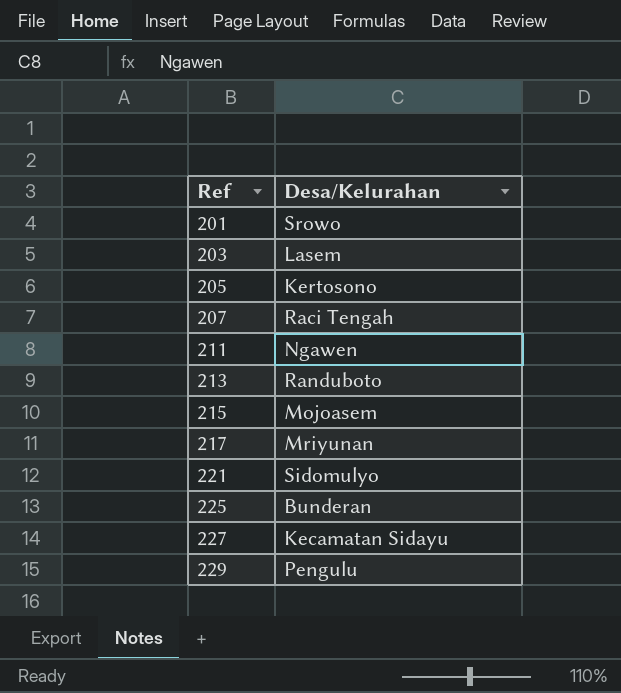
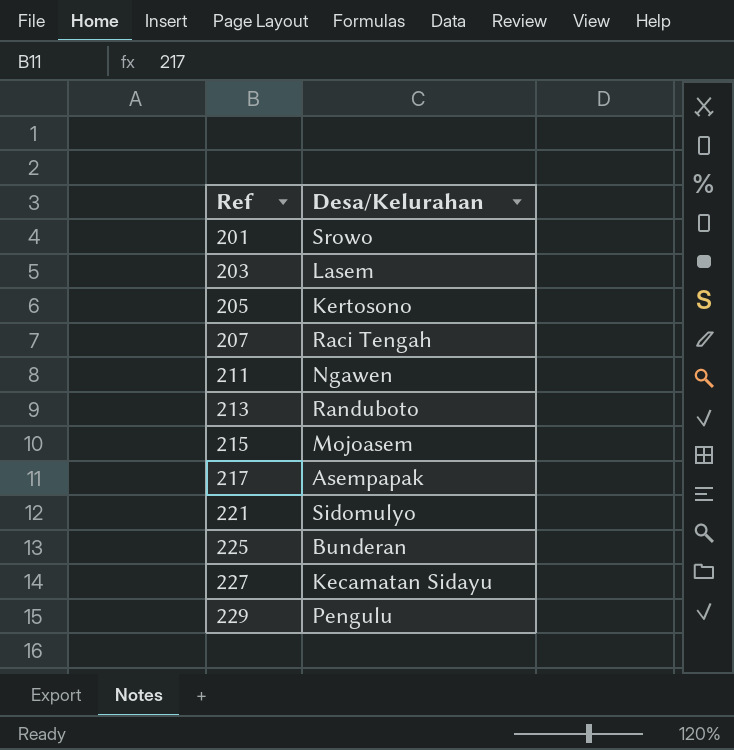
217 | Desa/Kelurahan: Mriyunan -> Asempapak

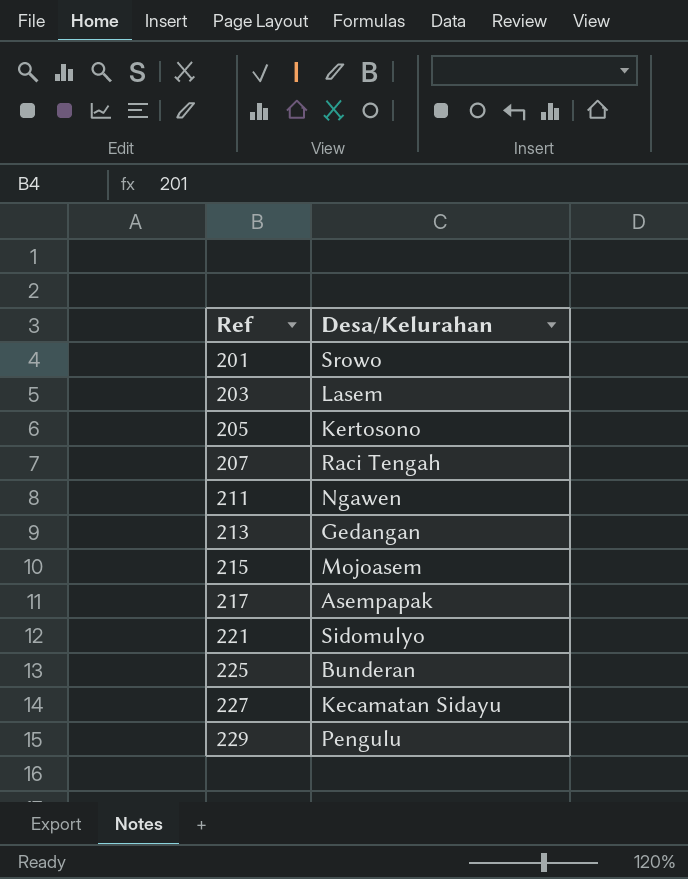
213 | Desa/Kelurahan: Randuboto -> Gedangan

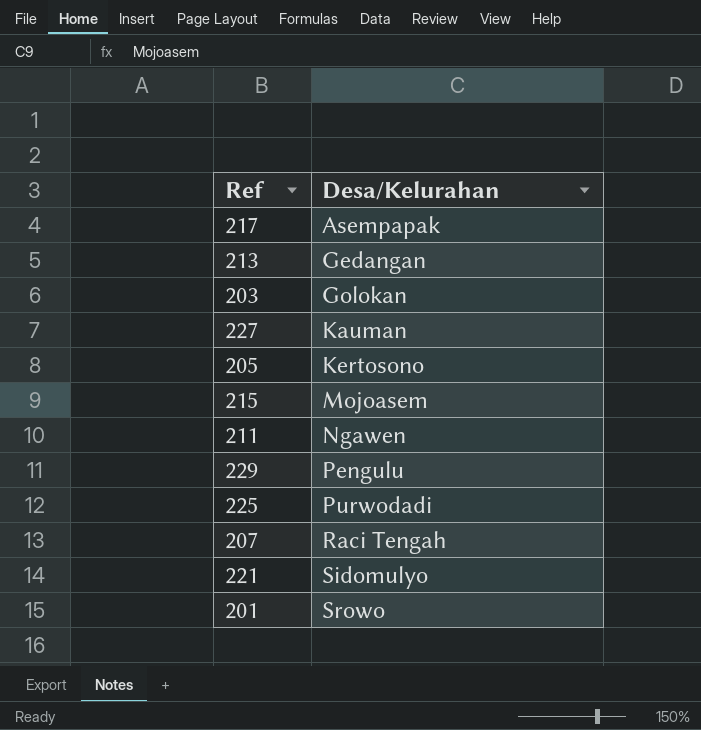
row order: Ref ascending -> Desa/Kelurahan ascending
203 | Desa/Kelurahan: Lasem -> Golokan
227 | Desa/Kelurahan: Kecamatan Sidayu -> Kauman
225 | Desa/Kelurahan: Bunderan -> Purwodadi

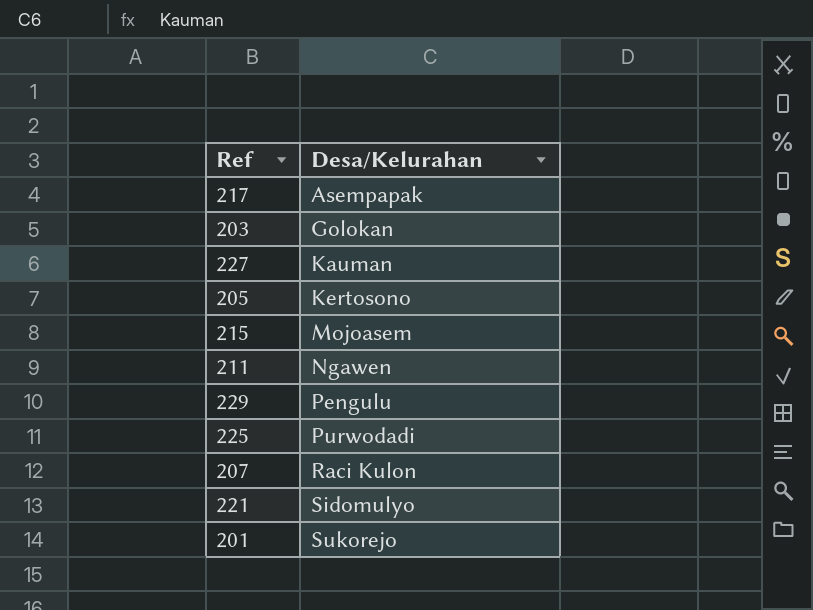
row 213: Gedangan -> none
207 | Desa/Kelurahan: Raci Tengah -> Raci Kulon
201 | Desa/Kelurahan: Srowo -> Sukorejo

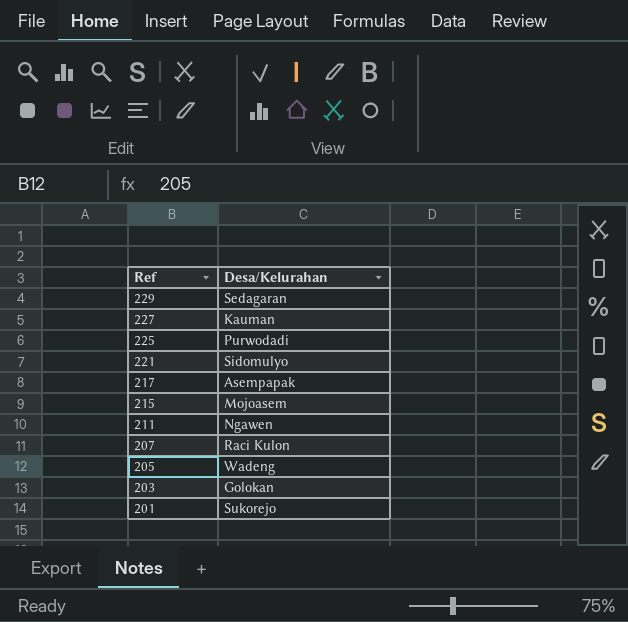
row order: Desa/Kelurahan ascending -> Ref descending
229 | Desa/Kelurahan: Pengulu -> Sedagaran
205 | Desa/Kelurahan: Kertosono -> Wadeng

